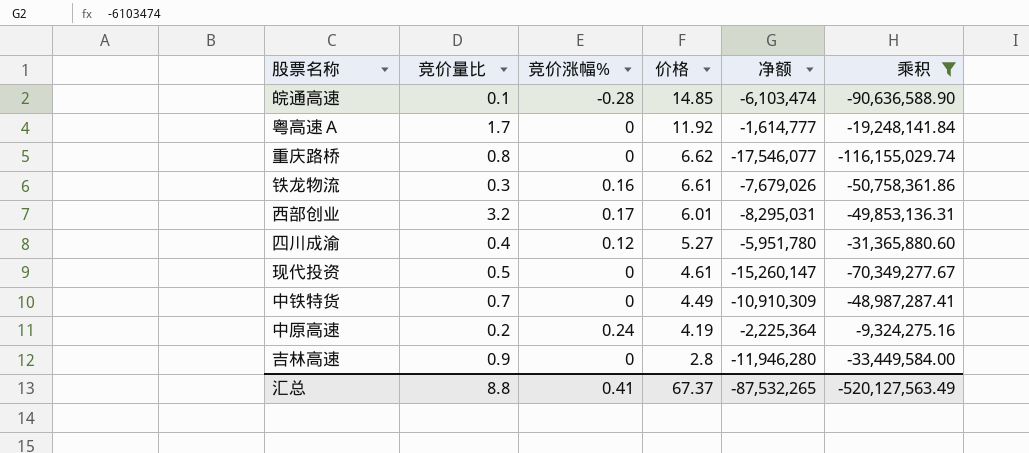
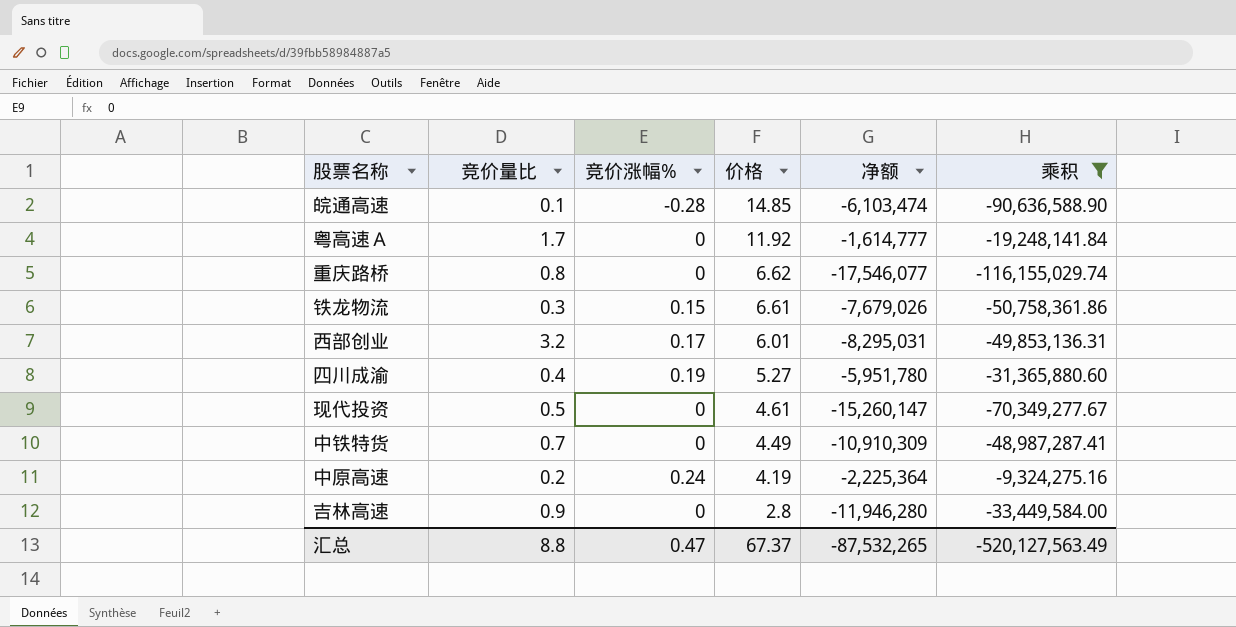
铁龙物流 | 竞价涨幅%: 0.16 -> 0.15
四川成渝 | 竞价涨幅%: 0.12 -> 0.19
汇总 | 竞价涨幅%: 0.41 -> 0.47

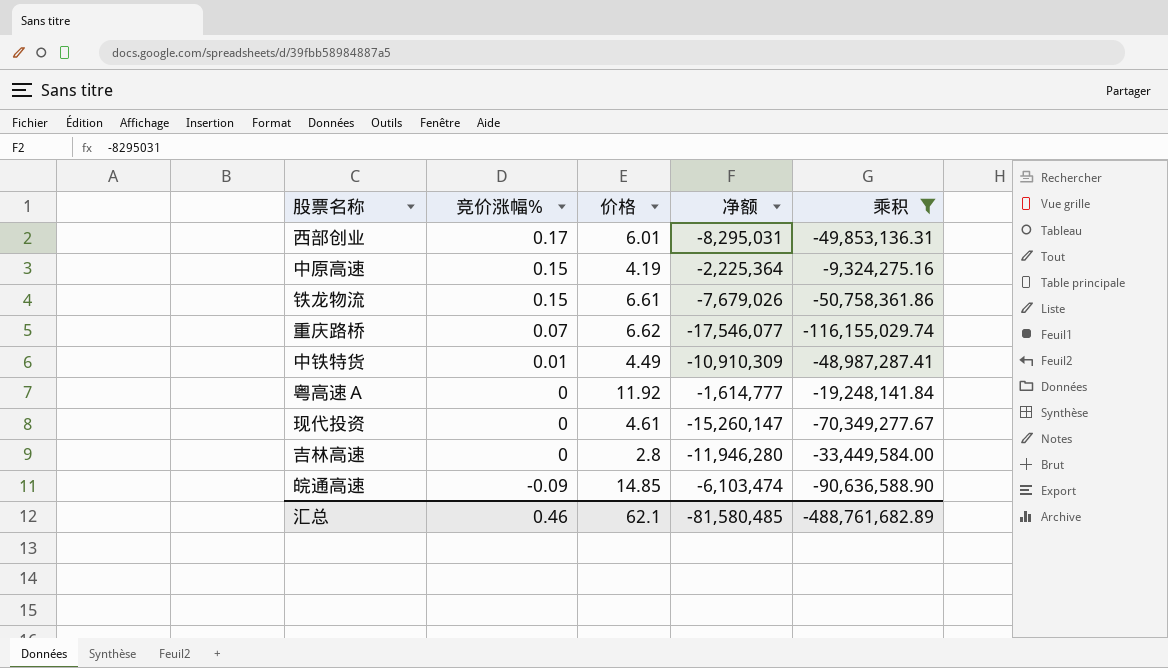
row order: 价格 descending -> 竞价涨幅% descending
column 竞价量比 | position: 2 -> none
row 四川成渝: 0.4 | 0.19 | 5.27 | -5,951,780 | -31,365,880.60 -> none
中原高速 | 竞价涨幅%: 0.24 -> 0.15
重庆路桥 | 竞价涨幅%: 0 -> 0.07
中铁特货 | 竞价涨幅%: 0 -> 0.01
皖通高速 | 竞价涨幅%: -0.28 -> -0.09
汇总 | 竞价涨幅%: 0.47 -> 0.46
汇总 | 价格: 67.37 -> 62.1
汇总 | 净额: -87,532,265 -> -81,580,485
汇总 | 乘积: -520,127,563.49 -> -488,761,682.89

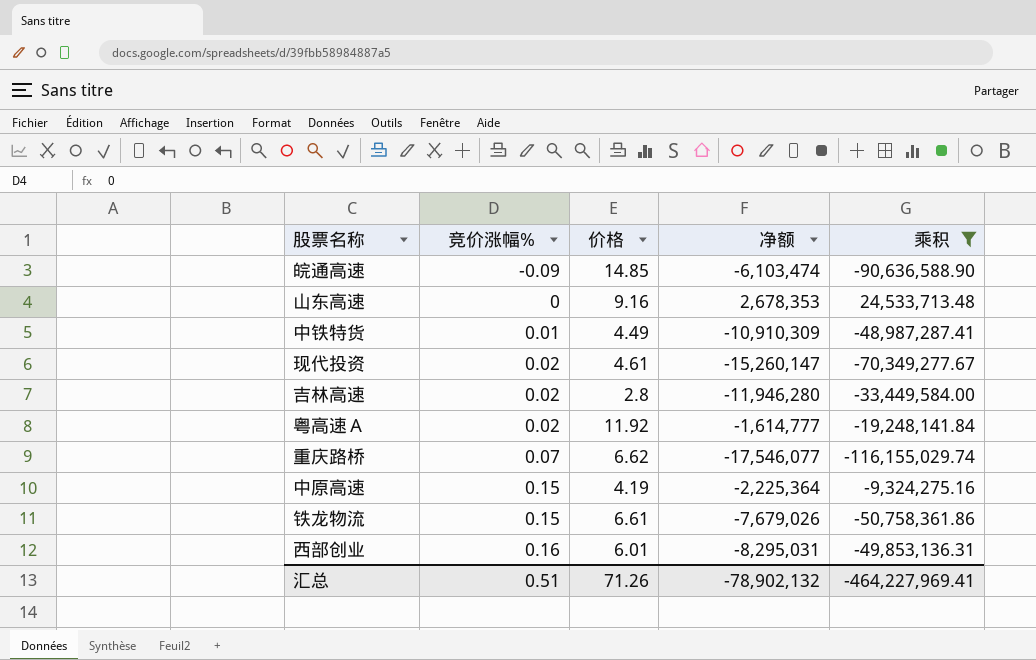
row order: 竞价涨幅% descending -> 竞价涨幅% ascending
row 山东高速: none -> 0 | 9.16 | 2,678,353 | 24,533,713.48
现代投资 | 竞价涨幅%: 0 -> 0.02
吉林高速 | 竞价涨幅%: 0 -> 0.02
粤高速Ａ | 竞价涨幅%: 0 -> 0.02
西部创业 | 竞价涨幅%: 0.17 -> 0.16
汇总 | 竞价涨幅%: 0.46 -> 0.51
汇总 | 价格: 62.1 -> 71.26
汇总 | 净额: -81,580,485 -> -78,902,132
汇总 | 乘积: -488,761,682.89 -> -464,227,969.41

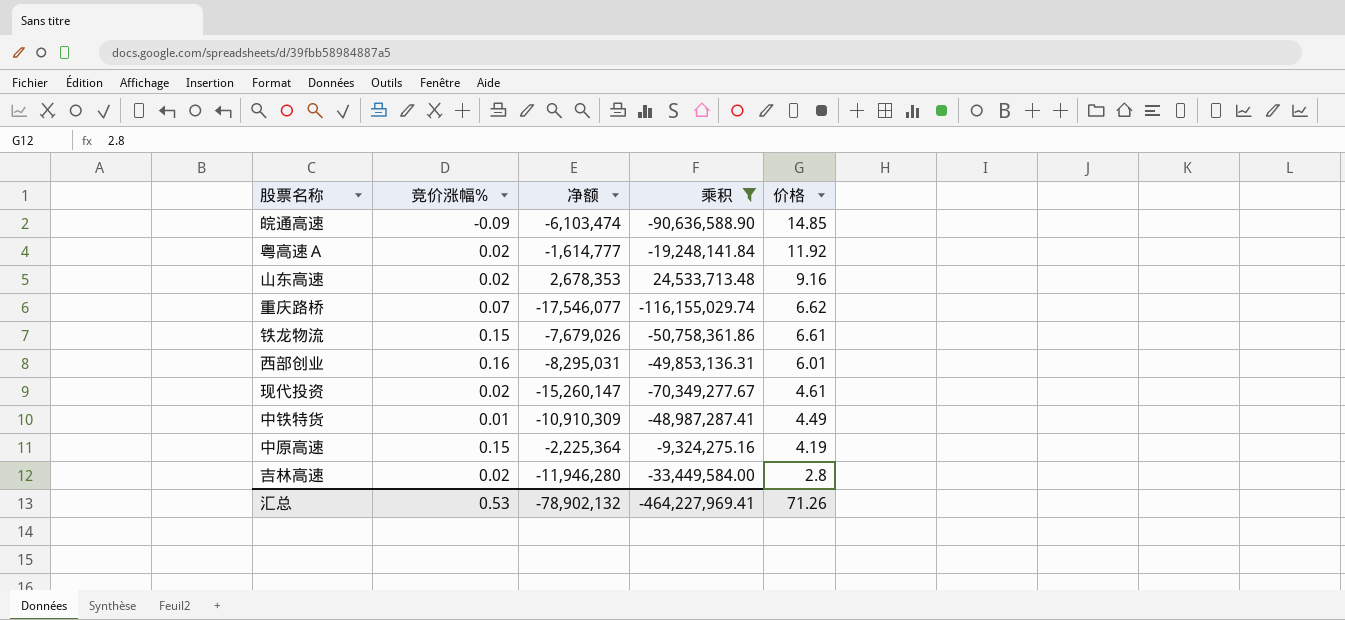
row order: 竞价涨幅% ascending -> 价格 descending
column 价格 | position: 3 -> 5
山东高速 | 竞价涨幅%: 0 -> 0.02
汇总 | 竞价涨幅%: 0.51 -> 0.53

